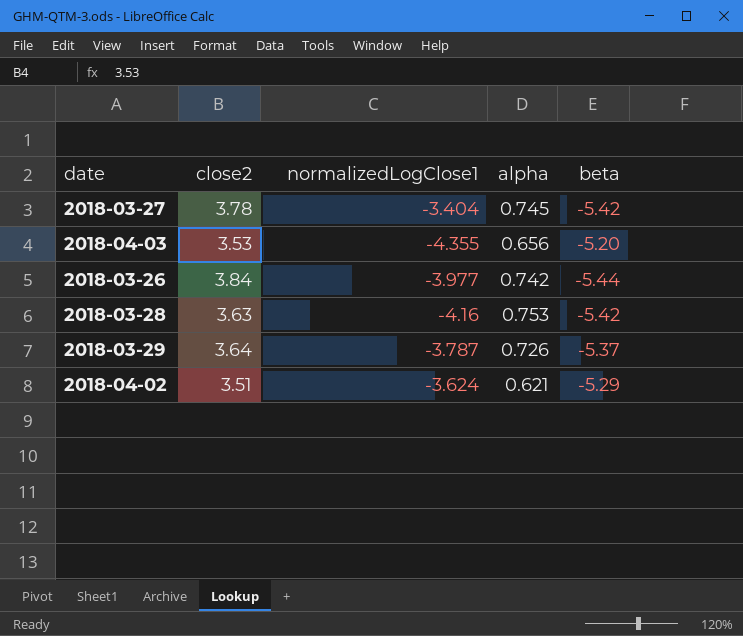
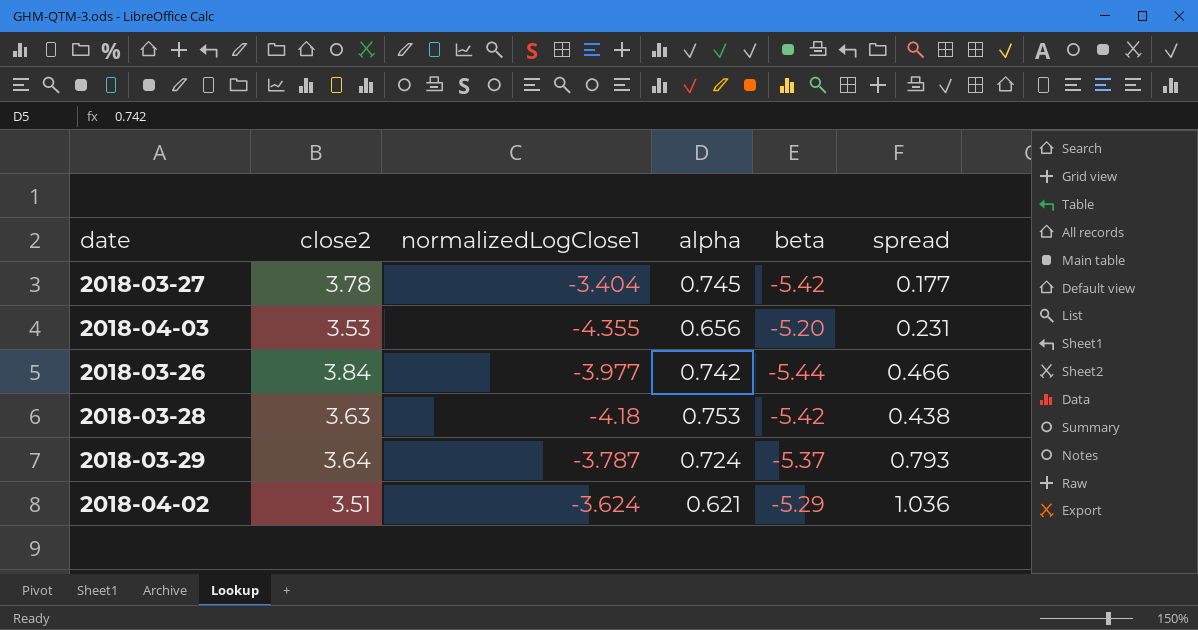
column spread | position: none -> 6
2018-03-28 | normalizedLogClose1: -4.16 -> -4.18
2018-03-29 | alpha: 0.726 -> 0.724

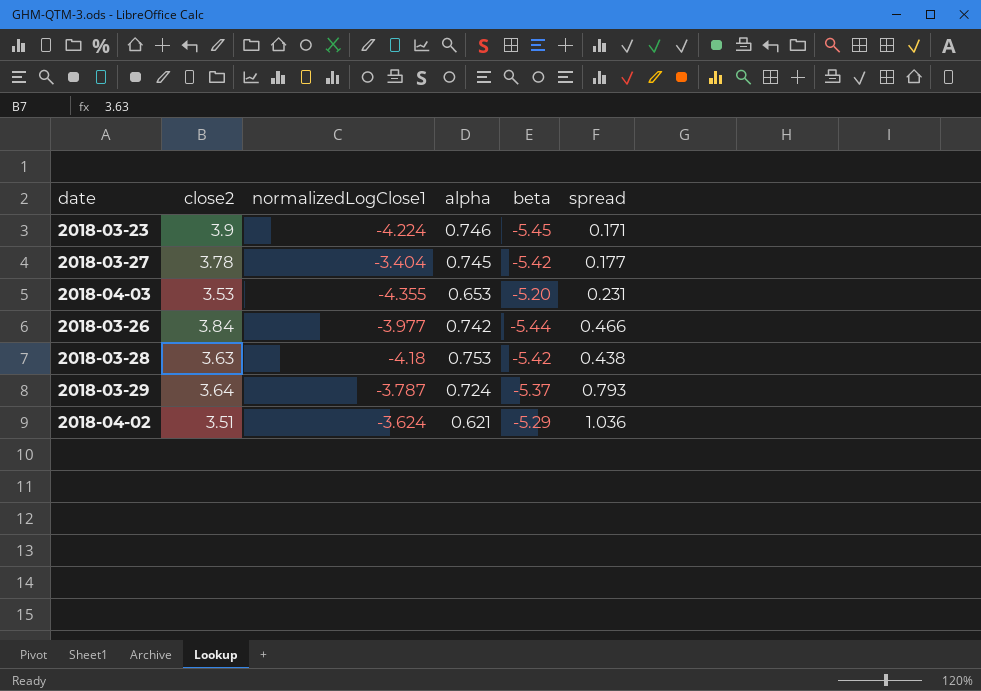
row 2018-03-23: none -> 3.9 | -4.224 | 0.746 | -5.45 | 0.171
2018-04-03 | alpha: 0.656 -> 0.653

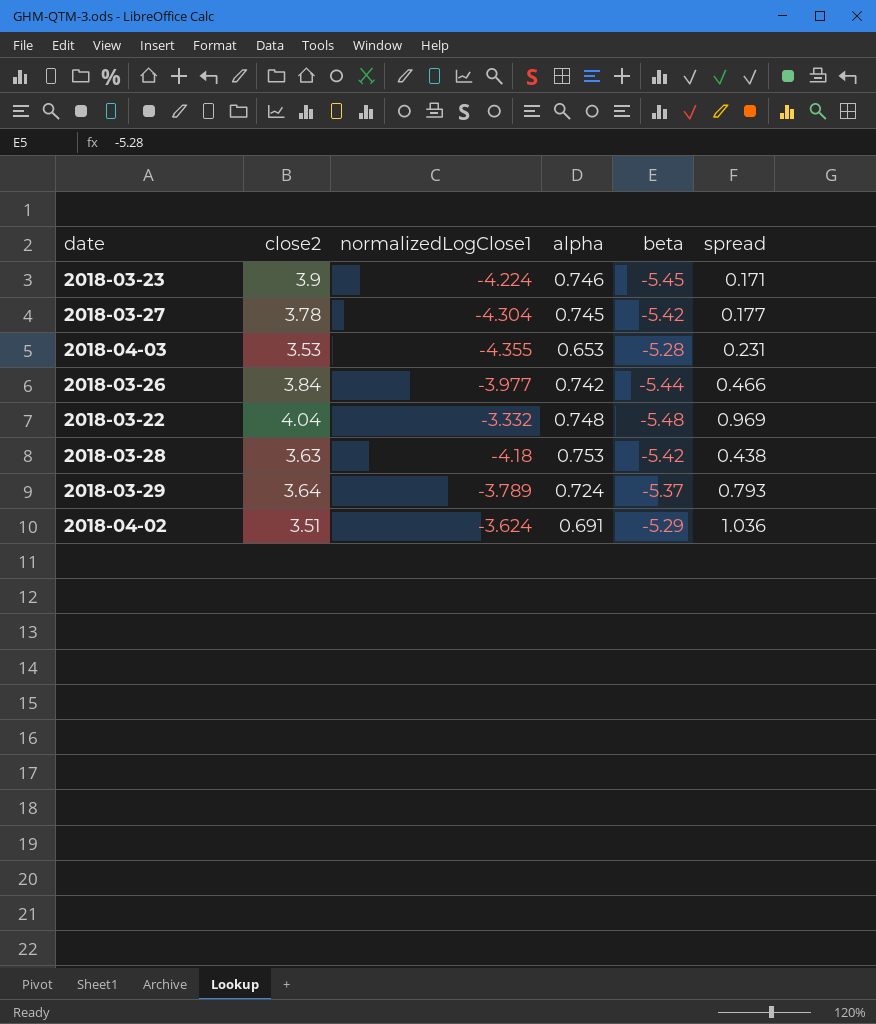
2018-03-27 | normalizedLogClose1: -3.404 -> -4.304
2018-04-03 | beta: -5.20 -> -5.28
row 2018-03-22: none -> 4.04 | -3.332 | 0.748 | -5.48 | 0.969
2018-03-29 | normalizedLogClose1: -3.787 -> -3.789
2018-04-02 | alpha: 0.621 -> 0.691

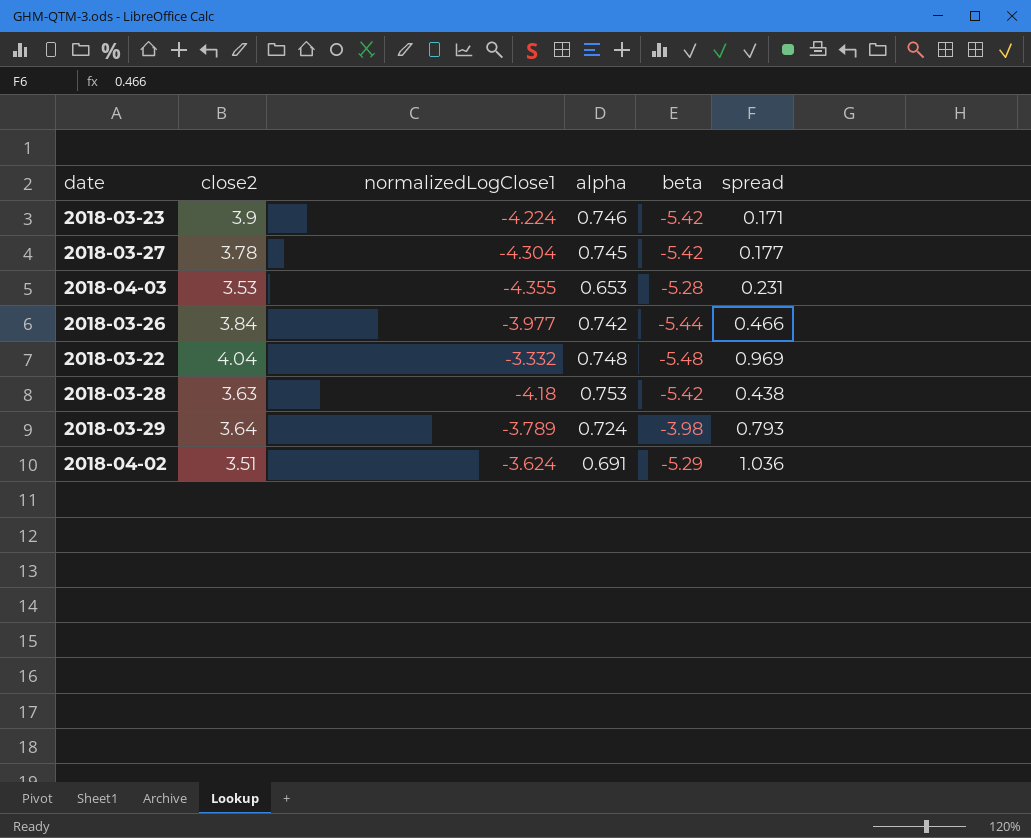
2018-03-23 | beta: -5.45 -> -5.42
2018-03-29 | beta: -5.37 -> -3.98

